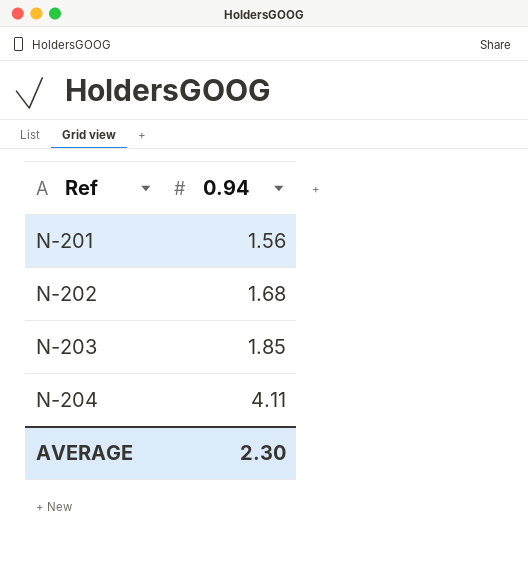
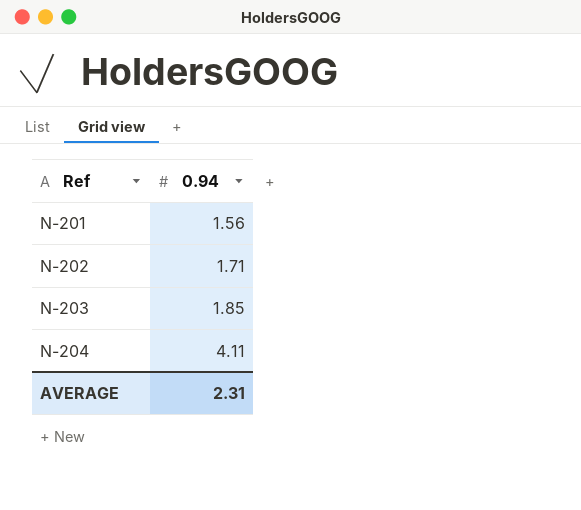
N-202 | 0.94: 1.68 -> 1.71
AVERAGE | 0.94: 2.30 -> 2.31

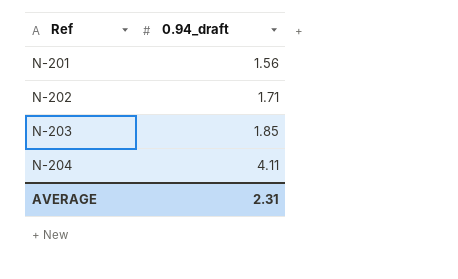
column name: 0.94 -> 0.94_draft

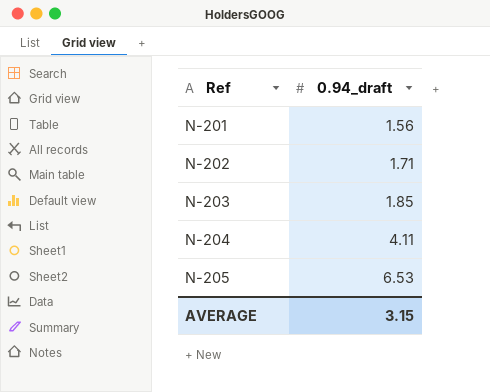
row N-205: none -> 6.53
AVERAGE | 0.94_draft: 2.31 -> 3.15

